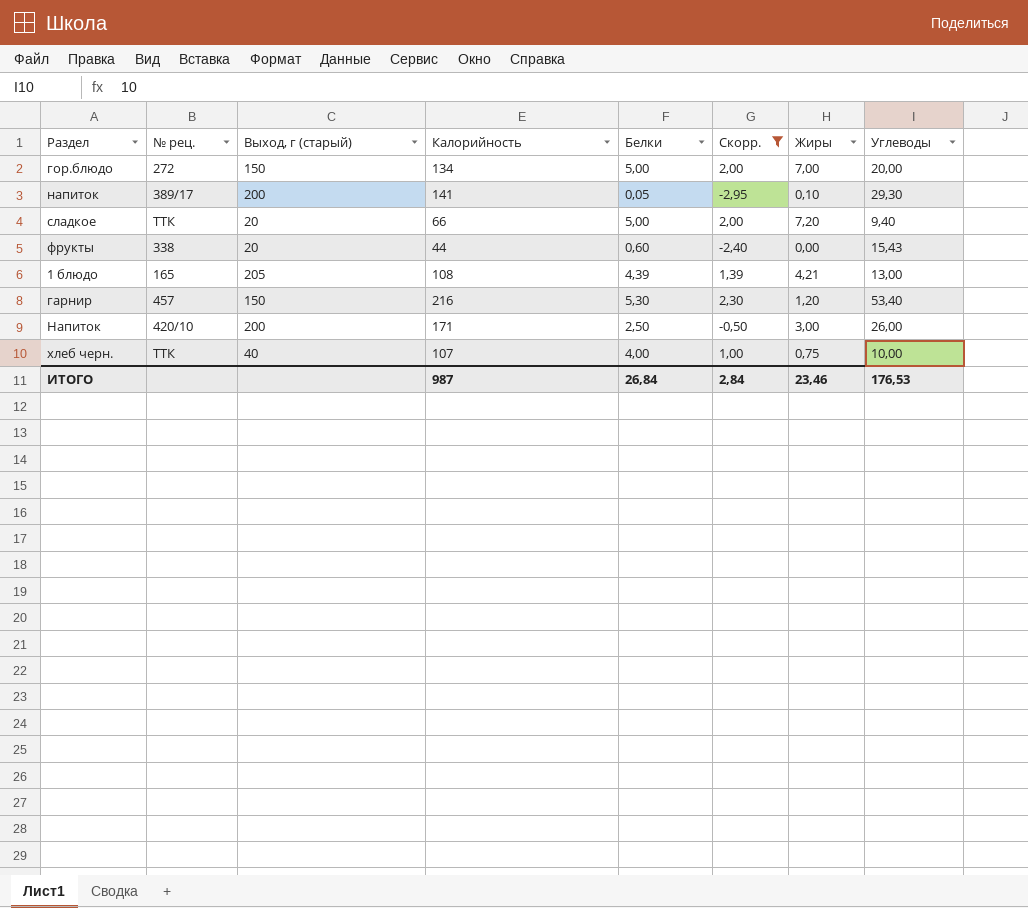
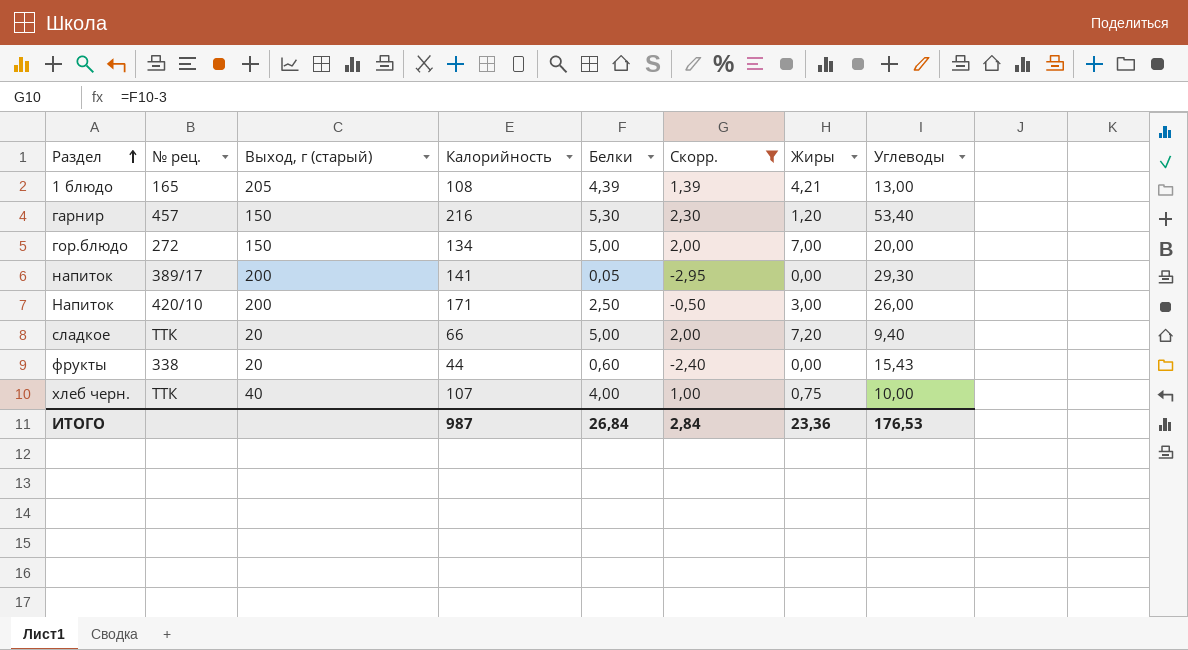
row order: none -> Раздел ascending
напиток | Жиры: 0,10 -> 0,00
ИТОГО | Жиры: 23,46 -> 23,36

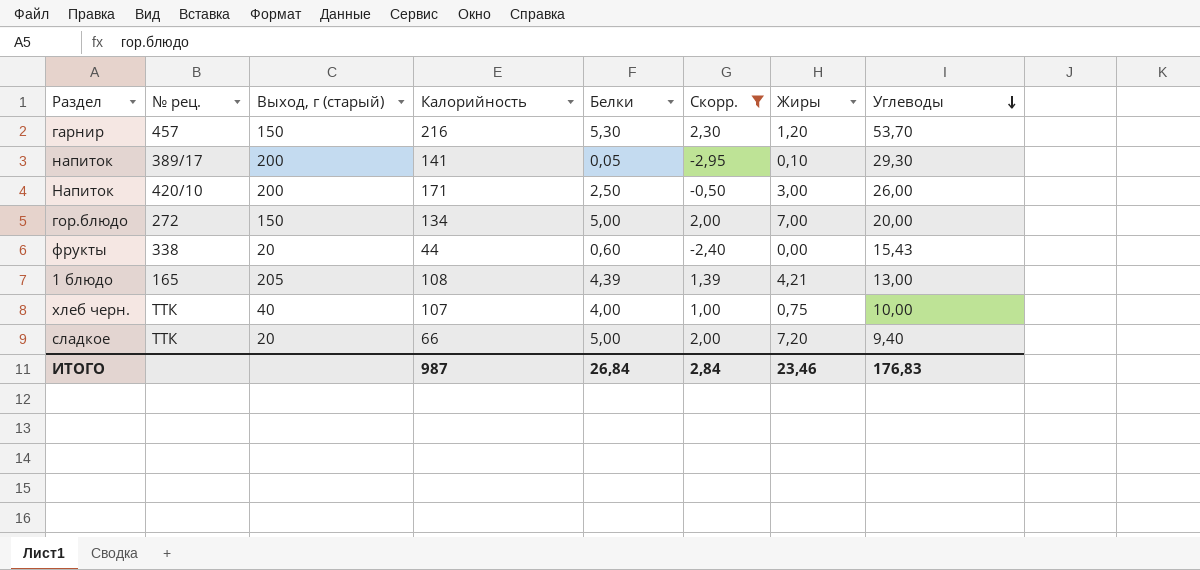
row order: Раздел ascending -> Углеводы descending
гарнир | Углеводы: 53,40 -> 53,70
напиток | Жиры: 0,00 -> 0,10
ИТОГО | Жиры: 23,36 -> 23,46
ИТОГО | Углеводы: 176,53 -> 176,83

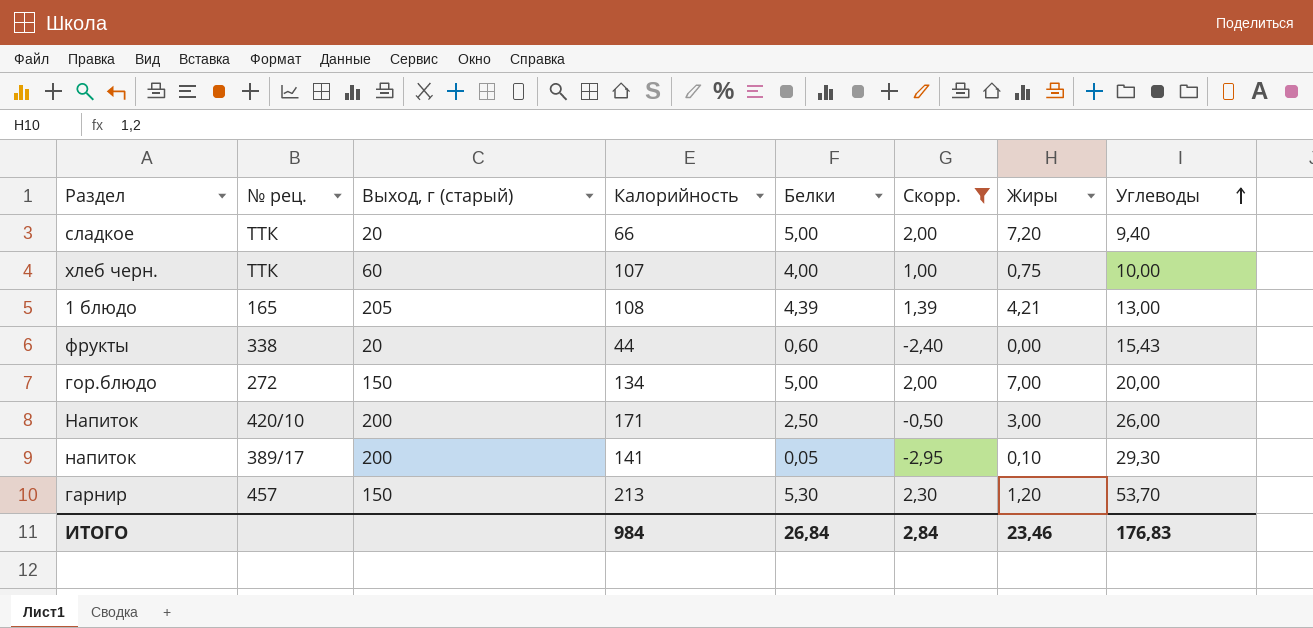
row order: Углеводы descending -> Углеводы ascending
хлеб черн. | Выход, г (старый): 40 -> 60
гарнир | Калорийность: 216 -> 213
ИТОГО | Калорийность: 987 -> 984

